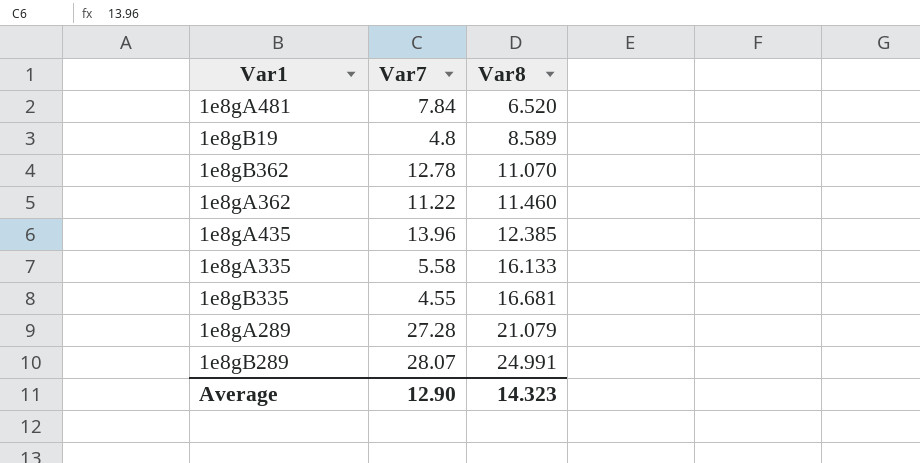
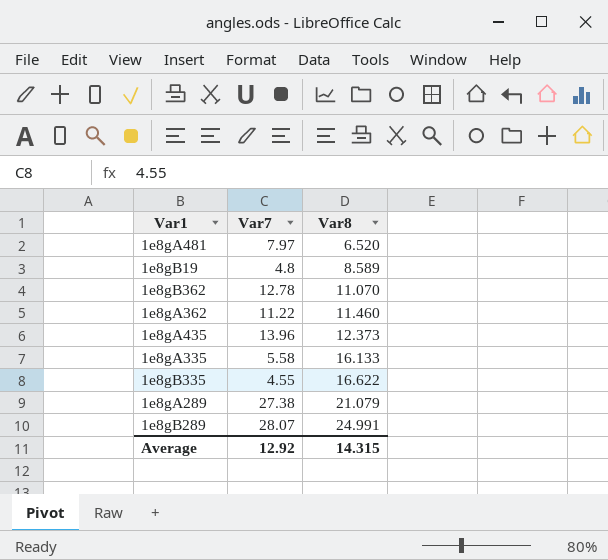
1e8gA481 | Var7: 7.84 -> 7.97
1e8gA435 | Var8: 12.385 -> 12.373
1e8gB335 | Var8: 16.681 -> 16.622
1e8gA289 | Var7: 27.28 -> 27.38
Average | Var7: 12.90 -> 12.92
Average | Var8: 14.323 -> 14.315

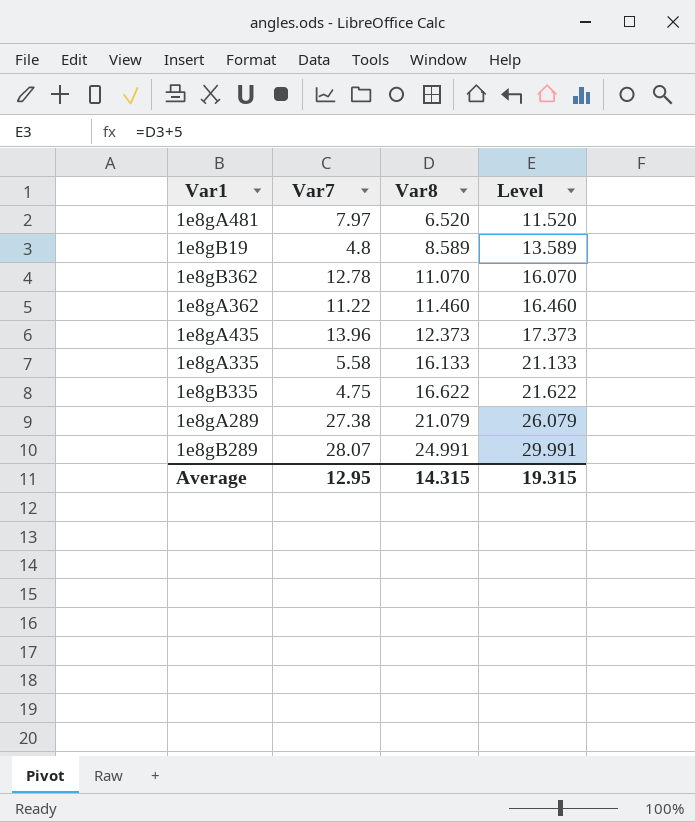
column Level | formula: none -> [Var8] + 5
1e8gB335 | Var7: 4.55 -> 4.75
Average | Var7: 12.92 -> 12.95

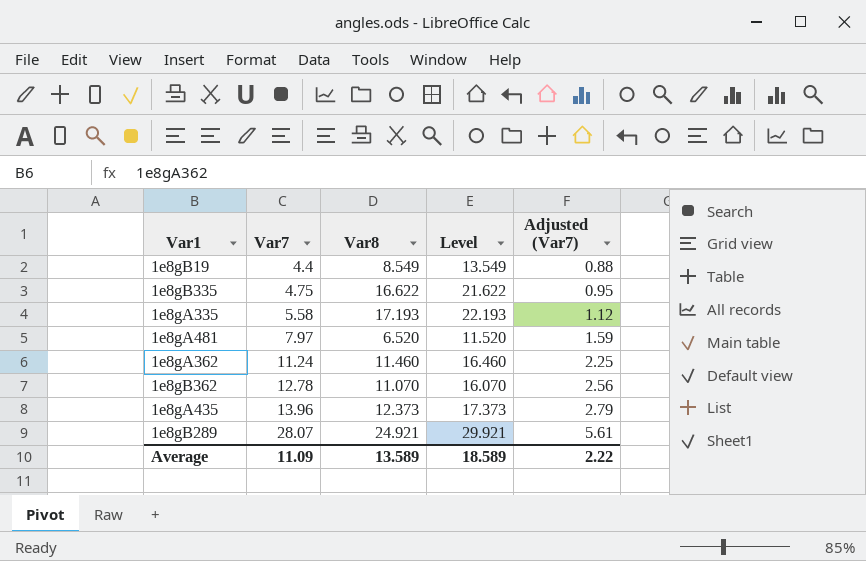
row order: Var8 ascending -> Var7 ascending
column Adjusted (Var7) | formula: none -> [Var7] * 0.2
row 1e8gA289: 27.38 | 21.079 | 26.079 -> none
1e8gB19 | Var7: 4.8 -> 4.4
1e8gB19 | Var8: 8.589 -> 8.549
1e8gB19 | Level: 13.589 -> 13.549
1e8gA335 | Var8: 16.133 -> 17.193
1e8gA335 | Level: 21.133 -> 22.193
1e8gA362 | Var7: 11.22 -> 11.24
1e8gB289 | Var8: 24.991 -> 24.921
1e8gB289 | Level: 29.991 -> 29.921
Average | Var7: 12.95 -> 11.09
Average | Var8: 14.315 -> 13.589
Average | Level: 19.315 -> 18.589

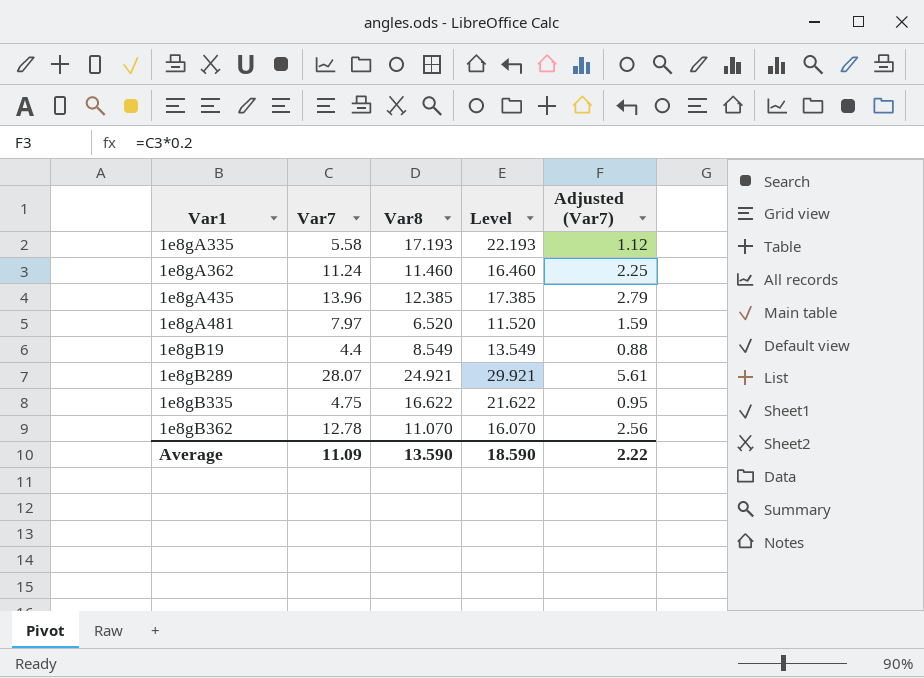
row order: Var7 ascending -> Var1 ascending
1e8gA435 | Var8: 12.373 -> 12.385
1e8gA435 | Level: 17.373 -> 17.385
Average | Var8: 13.589 -> 13.590
Average | Level: 18.589 -> 18.590

